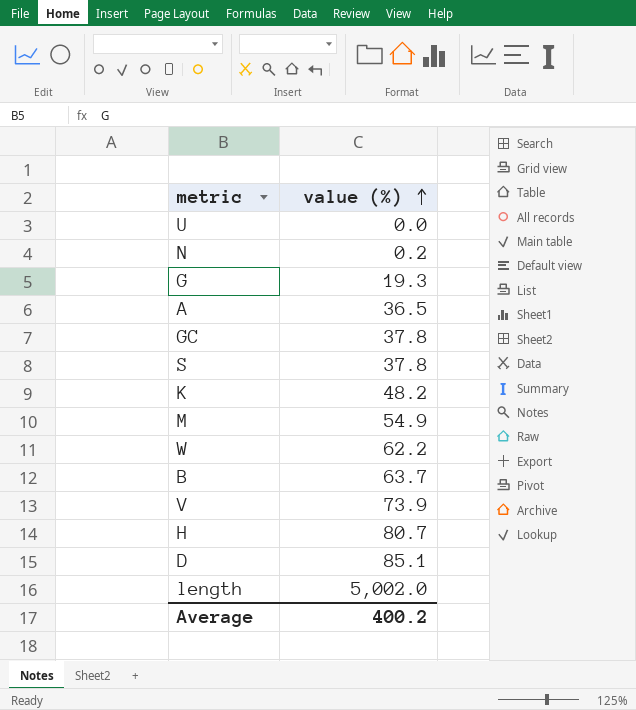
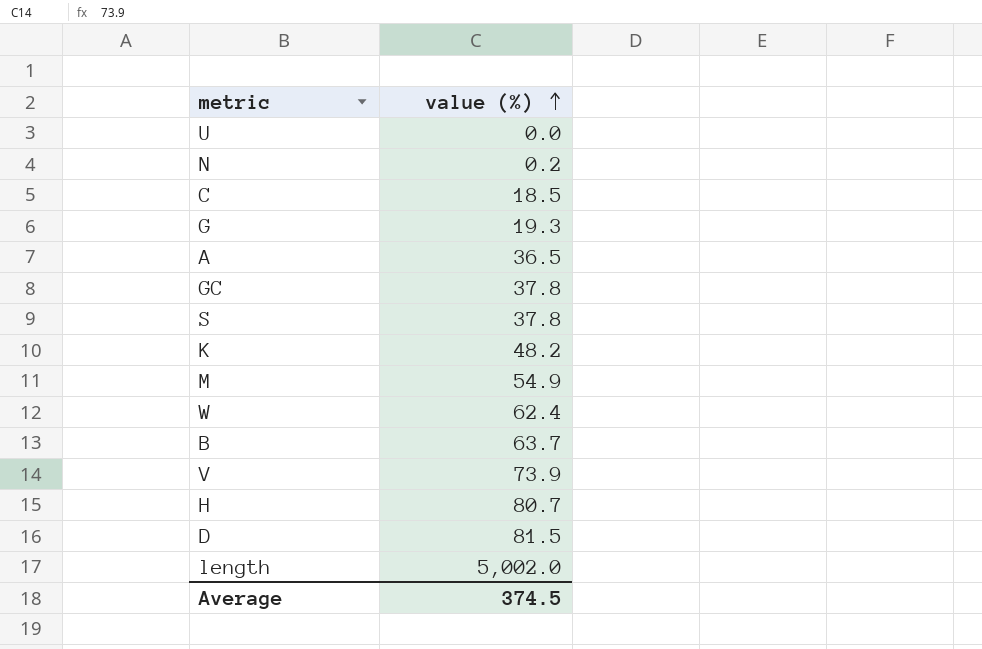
row C: none -> 18.5
W | value (%): 62.2 -> 62.4
D | value (%): 85.1 -> 81.5
Average | value (%): 400.2 -> 374.5

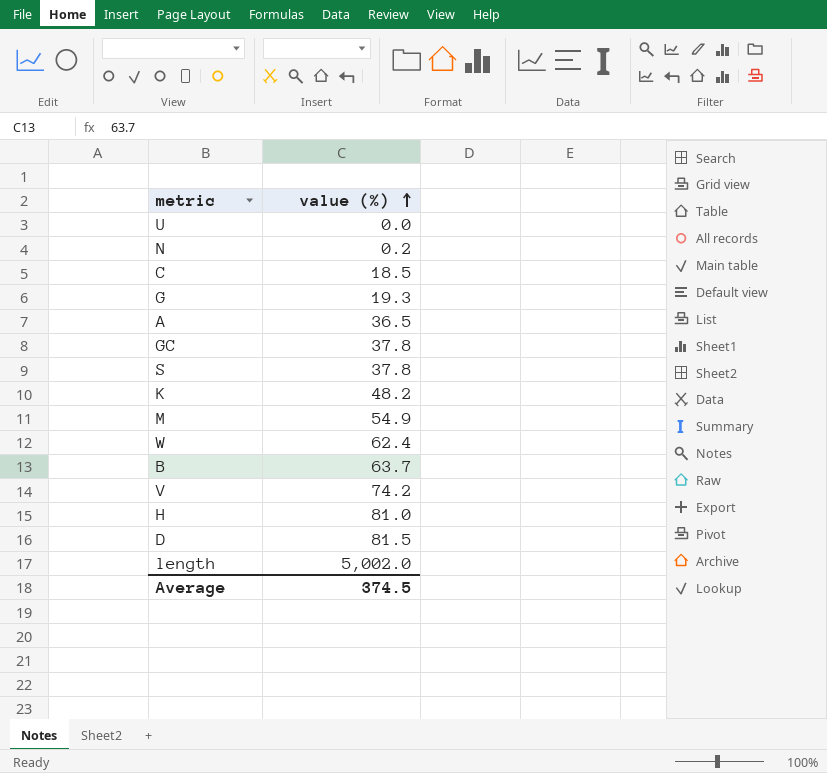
V | value (%): 73.9 -> 74.2
H | value (%): 80.7 -> 81.0

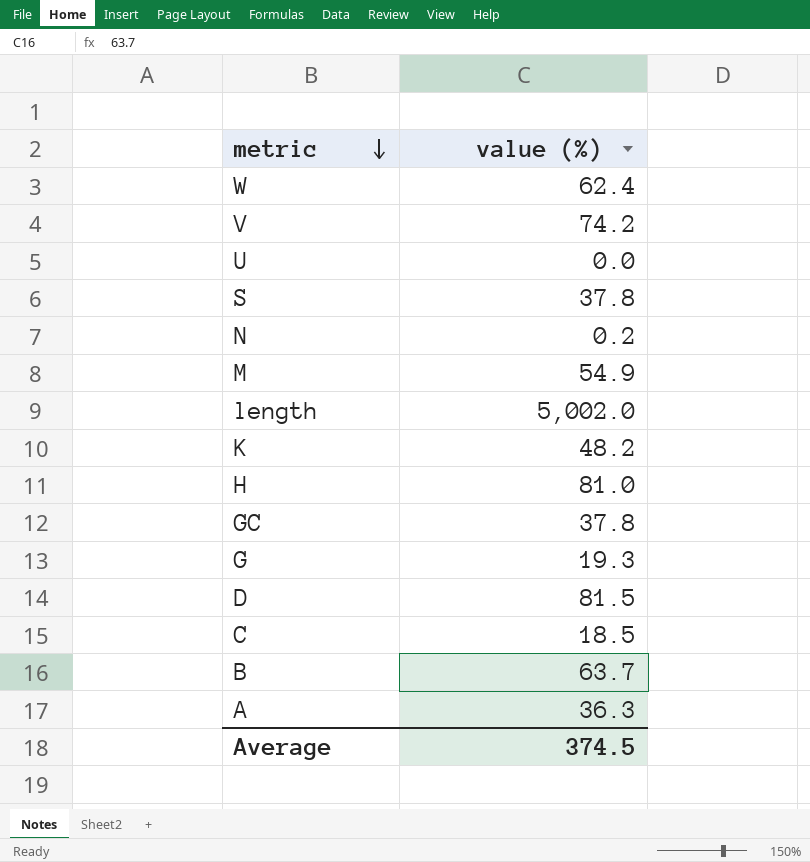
row order: value (%) ascending -> metric descending
A | value (%): 36.5 -> 36.3

